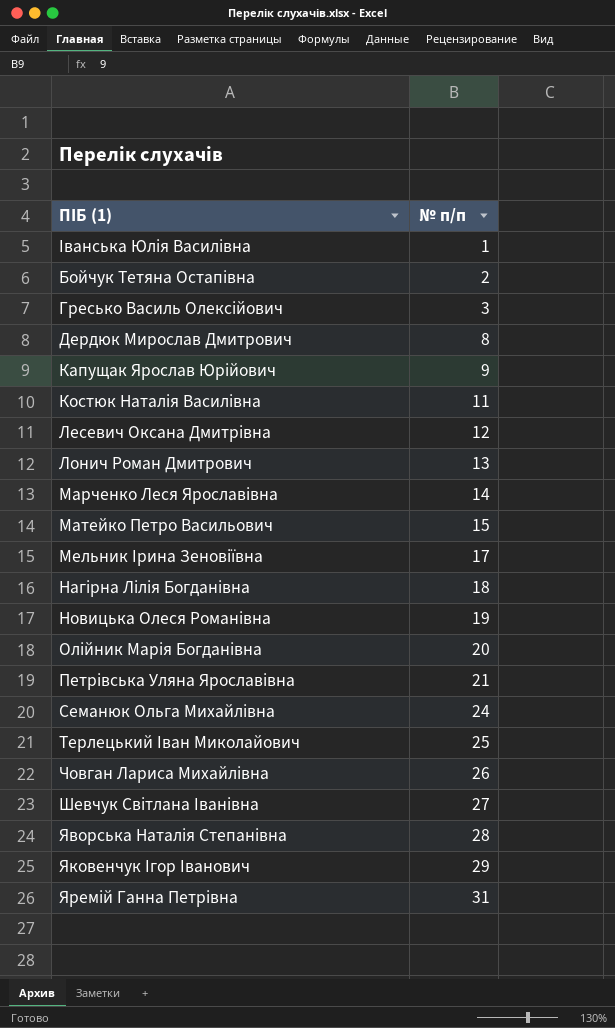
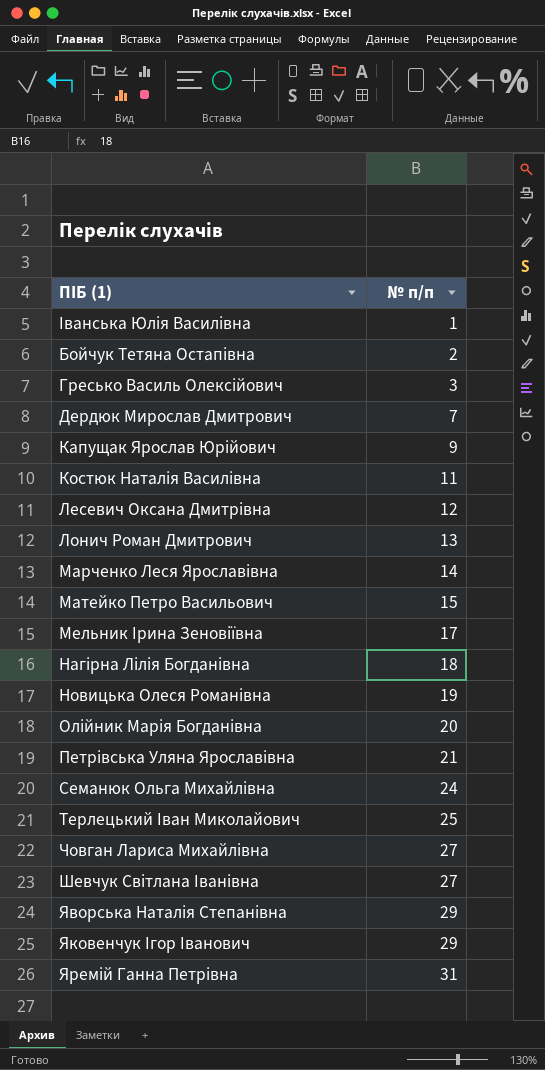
Дердюк Мирослав Дмитрович | № п/п: 8 -> 7
Човган Лариса Михайлівна | № п/п: 26 -> 27
Яворська Наталія Степанівна | № п/п: 28 -> 29

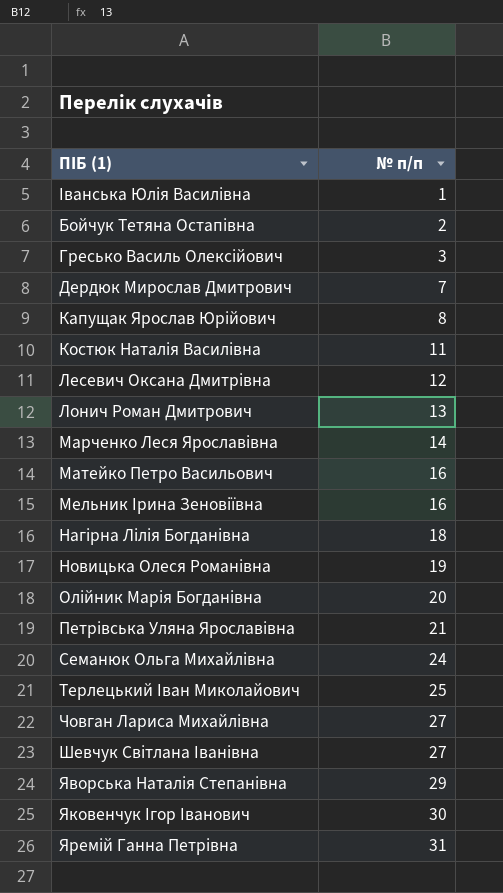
Капущак Ярослав Юрійович | № п/п: 9 -> 8
Матейко Петро Васильович | № п/п: 15 -> 16
Мельник Ірина Зеновіївна | № п/п: 17 -> 16
Яковенчук Ігор Іванович | № п/п: 29 -> 30

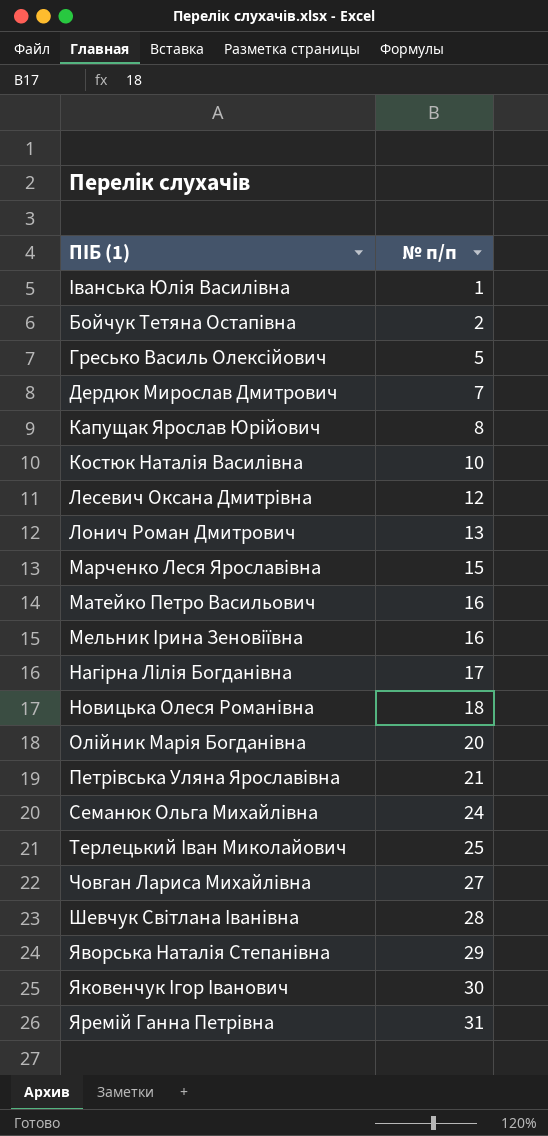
Гресько Василь Олексійович | № п/п: 3 -> 5
Костюк Наталія Василівна | № п/п: 11 -> 10
Марченко Леся Ярославівна | № п/п: 14 -> 15
Нагірна Лілія Богданівна | № п/п: 18 -> 17
Новицька Олеся Романівна | № п/п: 19 -> 18
Шевчук Світлана Іванівна | № п/п: 27 -> 28

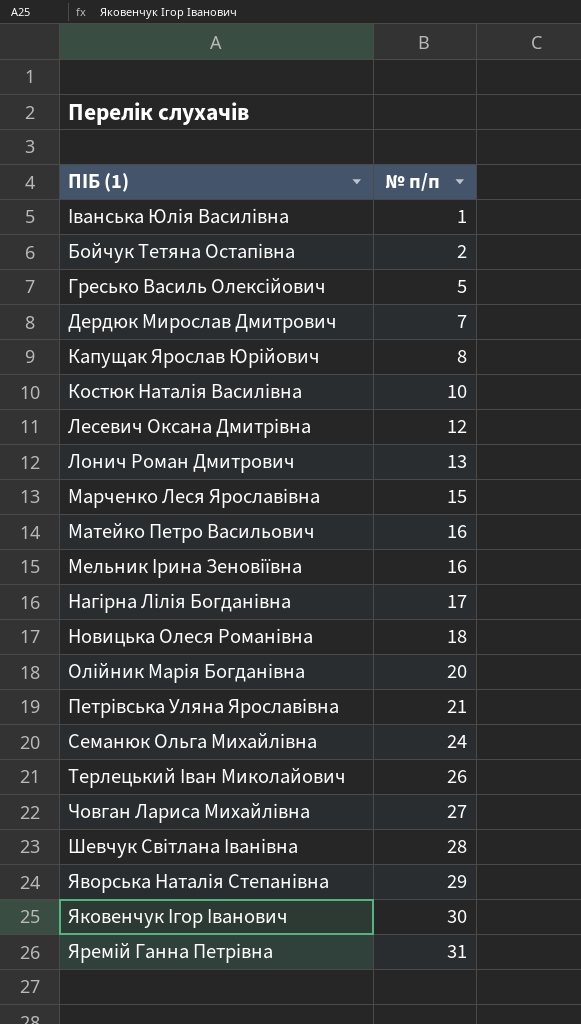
Терлецький Іван Миколайович | № п/п: 25 -> 26

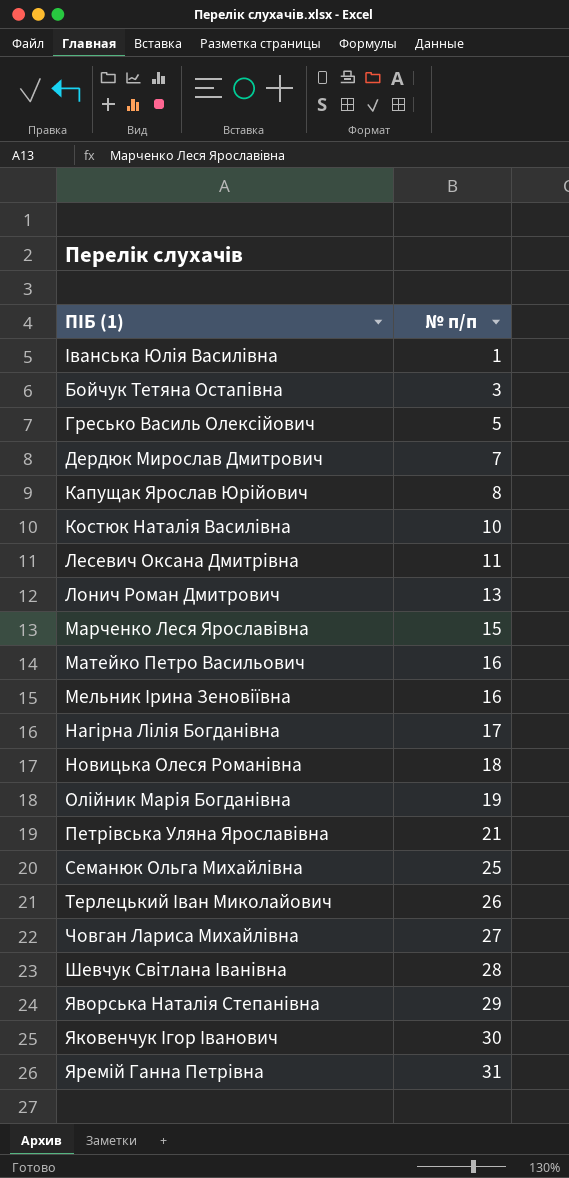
Бойчук Тетяна Остапівна | № п/п: 2 -> 3
Лесевич Оксана Дмитрівна | № п/п: 12 -> 11
Олійник Марія Богданівна | № п/п: 20 -> 19
Семанюк Ольга Михайлівна | № п/п: 24 -> 25

